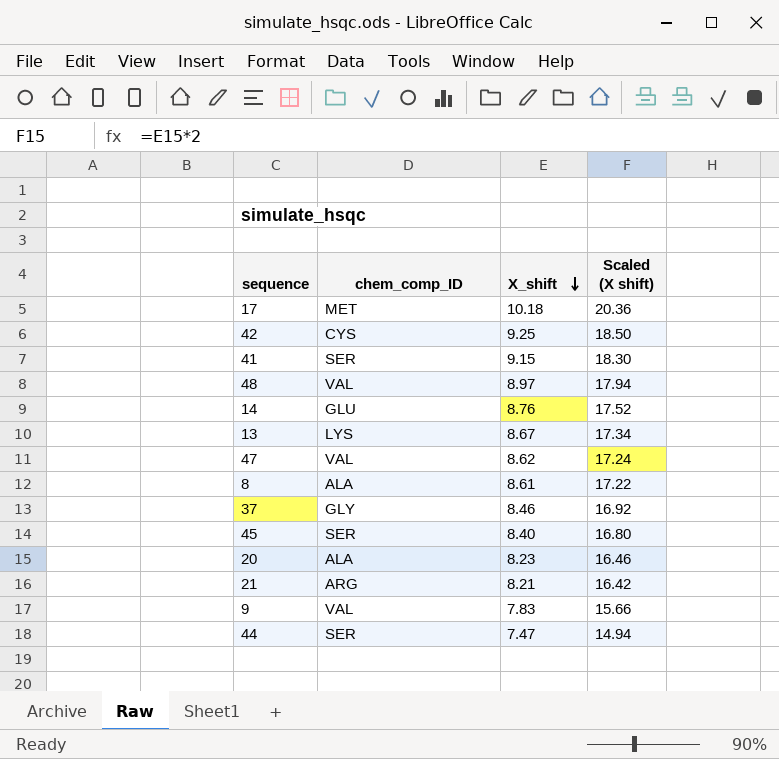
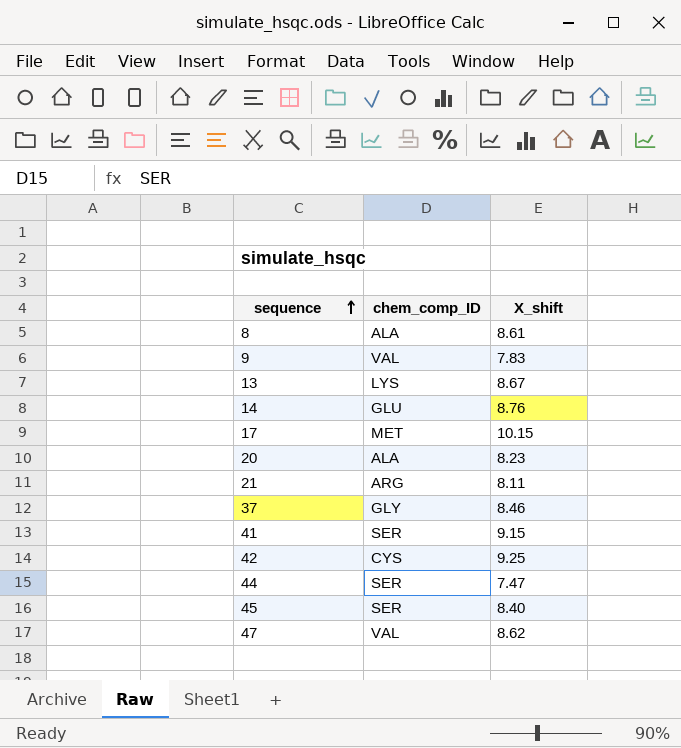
row order: X_shift descending -> sequence ascending
column Scaled (X shift) | formula: [X_shift] * 2 -> none
row 48: VAL | 8.97 | 17.94 -> none
17 | X_shift: 10.18 -> 10.15
21 | X_shift: 8.21 -> 8.11

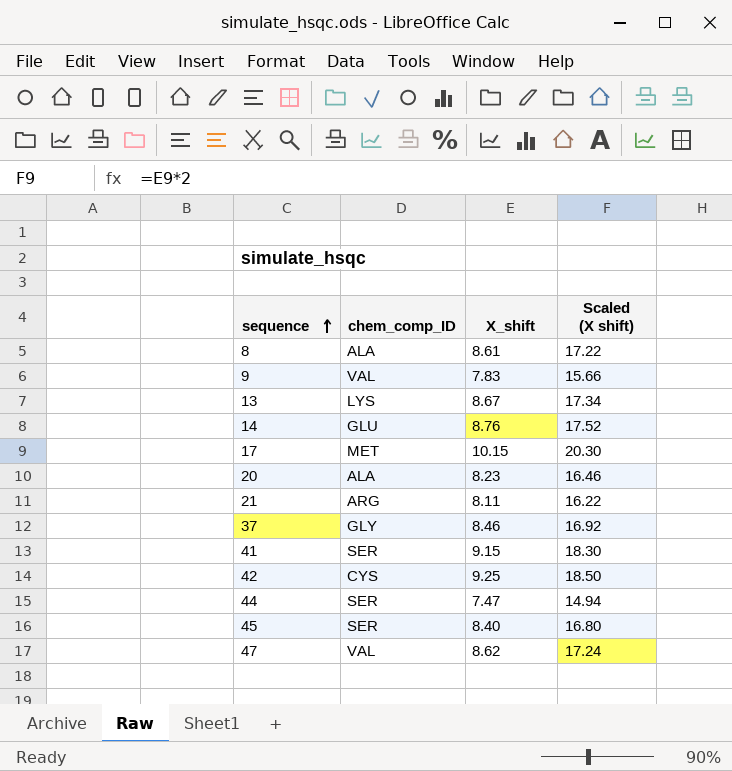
column Scaled (X shift) | formula: none -> [X_shift] * 2

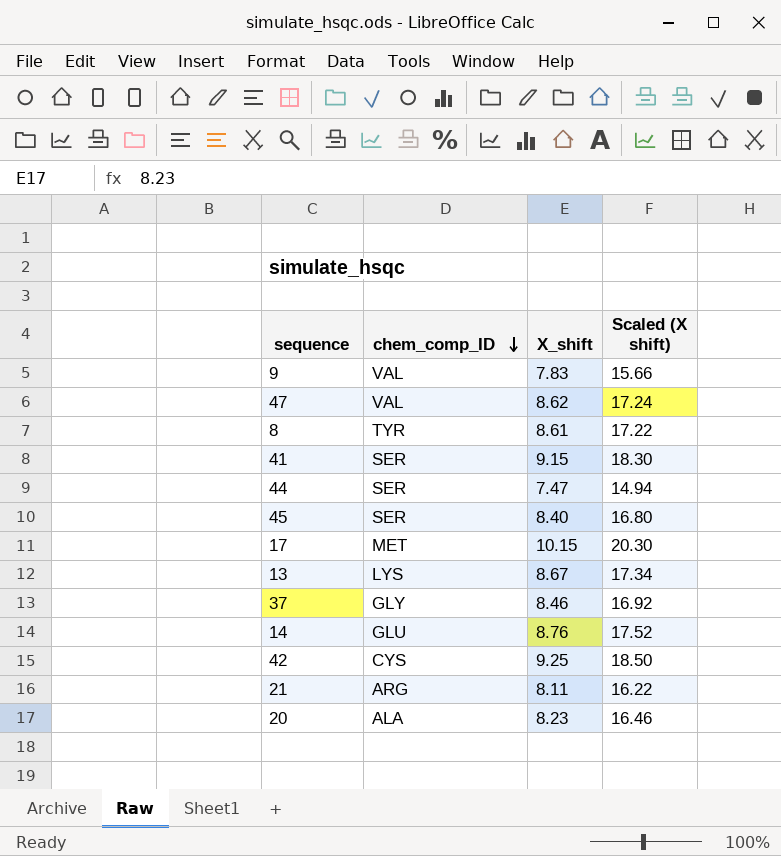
row order: sequence ascending -> chem_comp_ID descending
8 | chem_comp_ID: ALA -> TYR

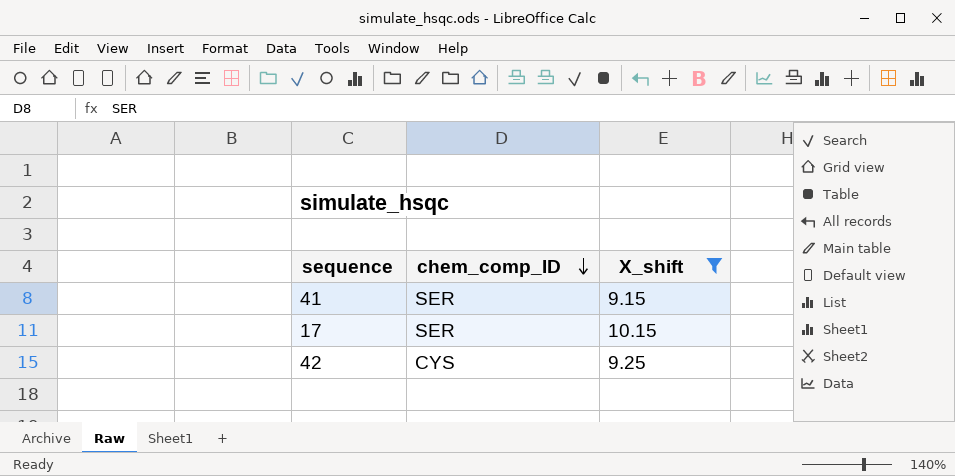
filter: none -> X_shift >= 9.15
column Scaled (X shift) | formula: [X_shift] * 2 -> none
17 | chem_comp_ID: MET -> SER

